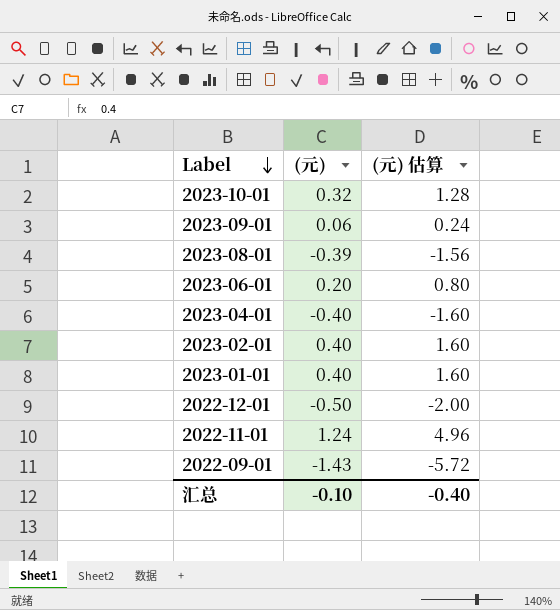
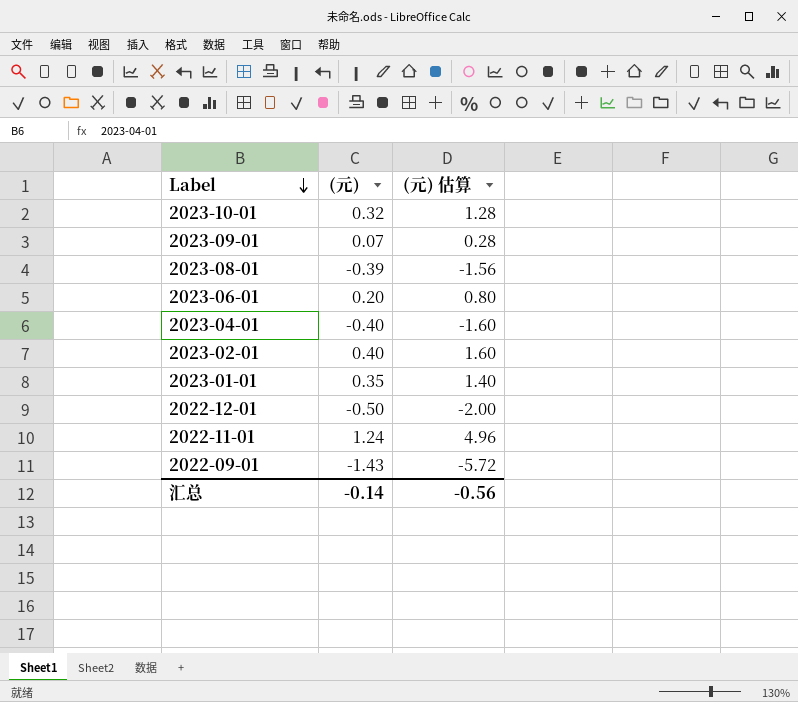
2023-09-01 | (元): 0.06 -> 0.07
2023-09-01 | (元) 估算: 0.24 -> 0.28
2023-01-01 | (元): 0.40 -> 0.35
2023-01-01 | (元) 估算: 1.60 -> 1.40
汇总 | (元): -0.10 -> -0.14
汇总 | (元) 估算: -0.40 -> -0.56

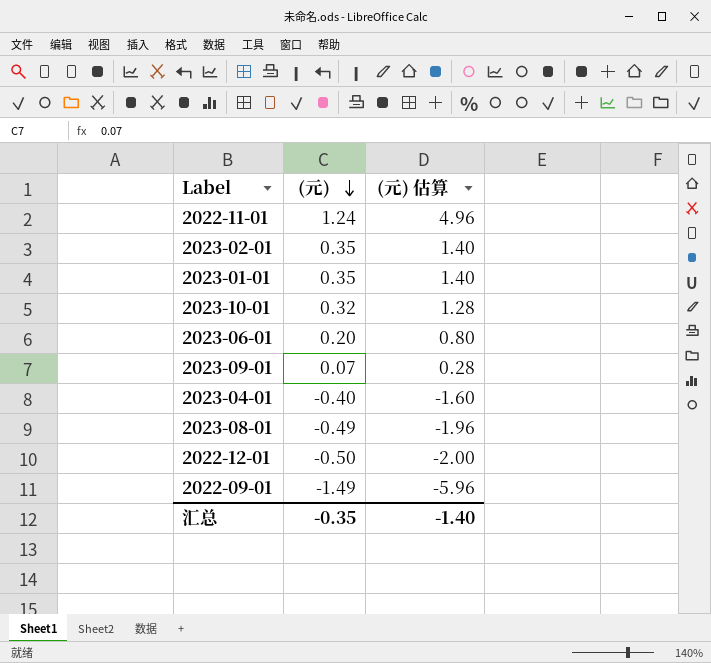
row order: Label descending -> (元) descending
2023-02-01 | (元): 0.40 -> 0.35
2023-02-01 | (元) 估算: 1.60 -> 1.40
2023-08-01 | (元): -0.39 -> -0.49
2023-08-01 | (元) 估算: -1.56 -> -1.96
2022-09-01 | (元): -1.43 -> -1.49
2022-09-01 | (元) 估算: -5.72 -> -5.96
汇总 | (元): -0.14 -> -0.35
汇总 | (元) 估算: -0.56 -> -1.40

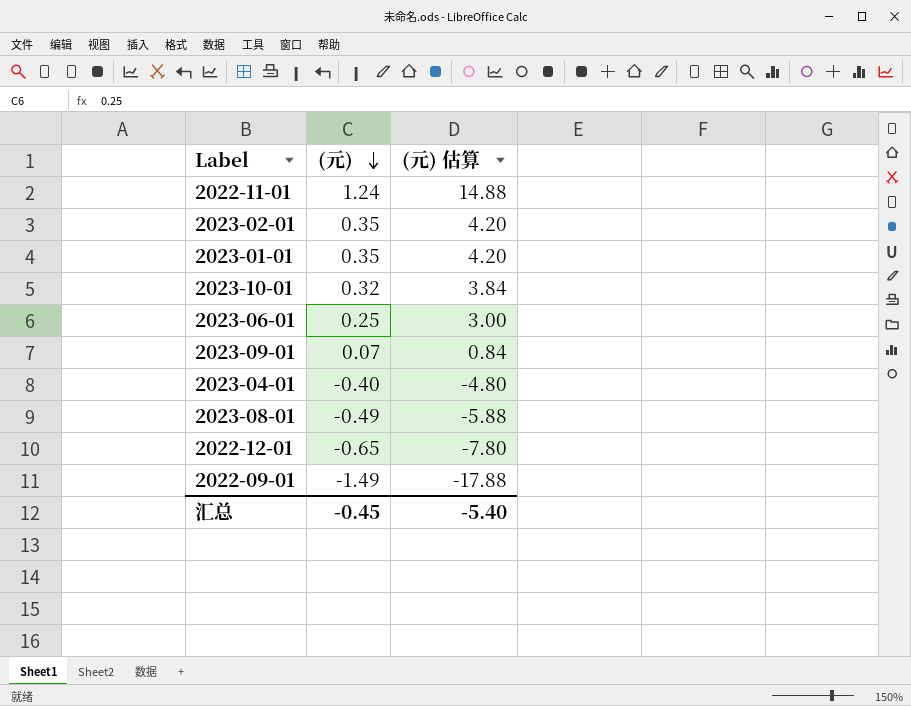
column (元) 估算 | formula: [(元)] * 4 -> [(元)] * 12
2023-06-01 | (元): 0.20 -> 0.25
2022-12-01 | (元): -0.50 -> -0.65
汇总 | (元): -0.35 -> -0.45
汇总 | (元) 估算: -1.40 -> -5.40

